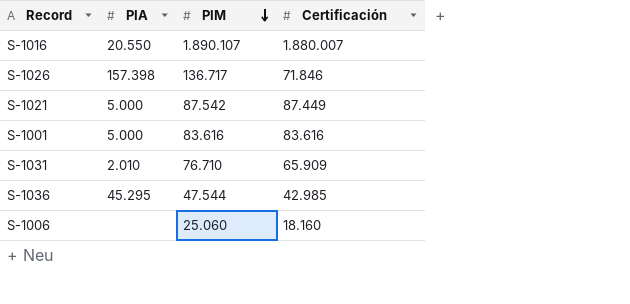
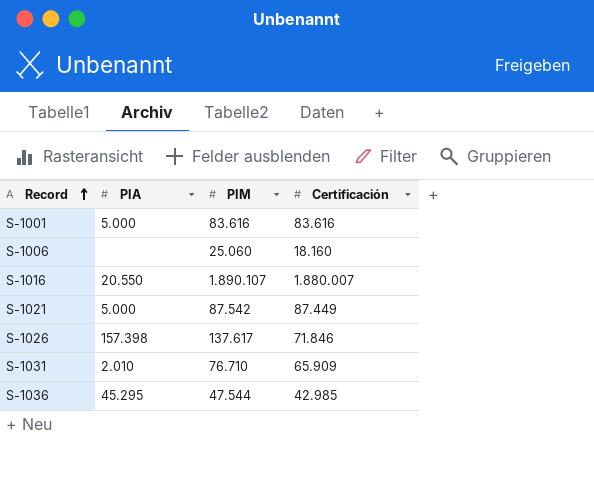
row order: PIM descending -> Record ascending
S-1026 | PIM: 136.717 -> 137.617

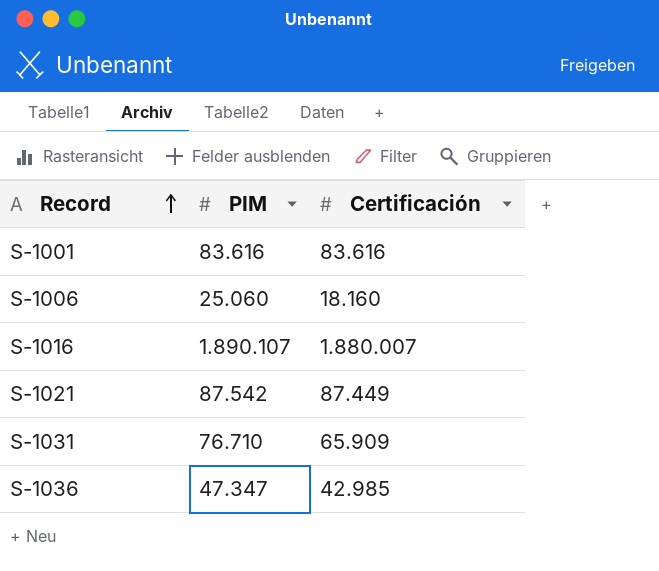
column PIA | position: 2 -> none
row S-1026: 157.398 | 137.617 | 71.846 -> none
S-1036 | PIM: 47.544 -> 47.347

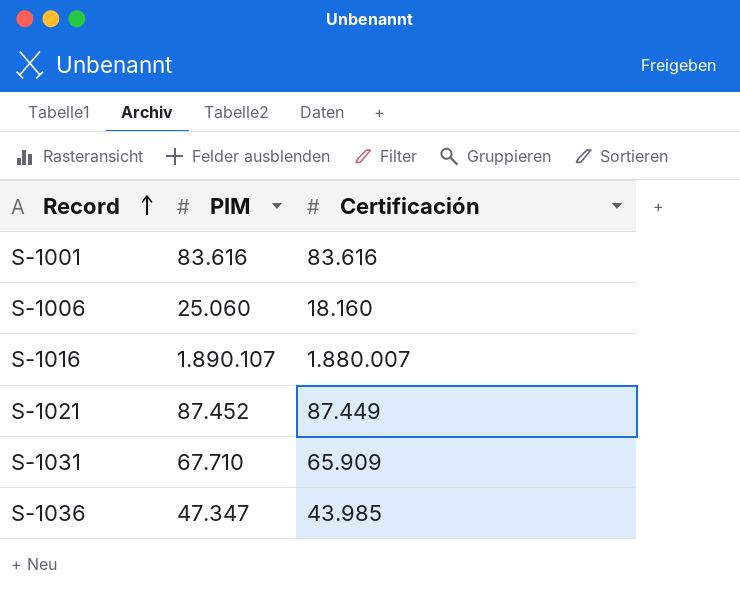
S-1021 | PIM: 87.542 -> 87.452
S-1031 | PIM: 76.710 -> 67.710
S-1036 | Certificación: 42.985 -> 43.985

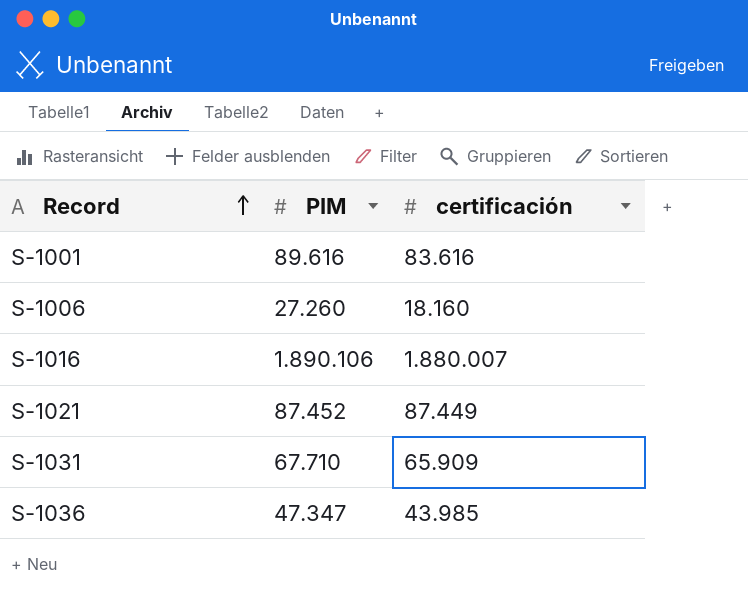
column name: Certificación -> certificación
S-1001 | PIM: 83.616 -> 89.616
S-1006 | PIM: 25.060 -> 27.260
S-1016 | PIM: 1.890.107 -> 1.890.106

